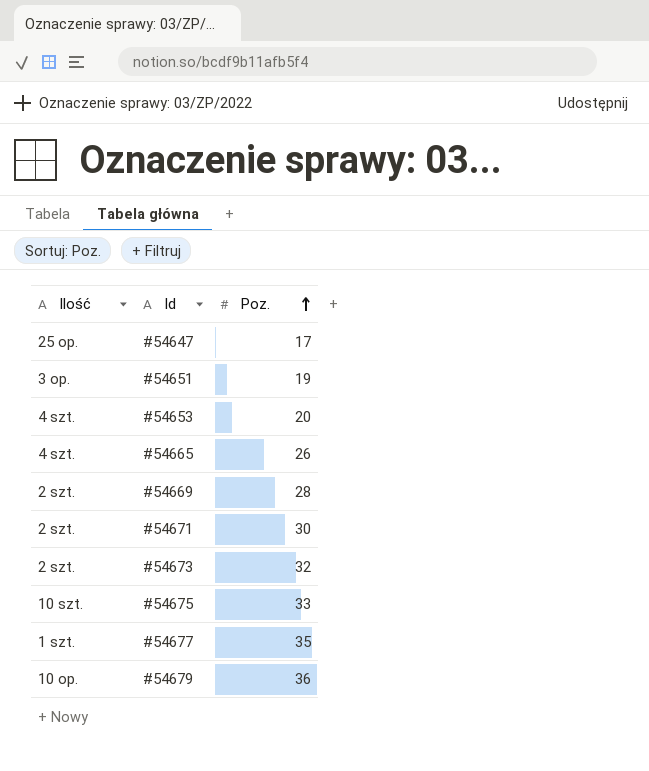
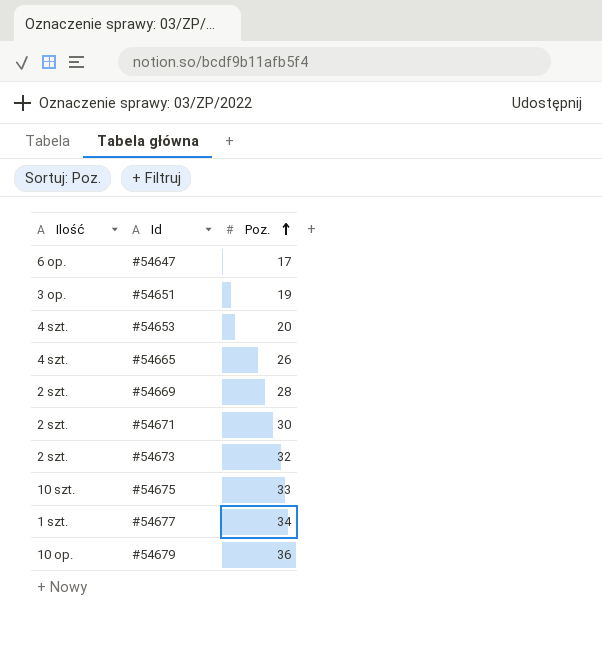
#54647 | Ilość: 25 op. -> 6 op.
#54677 | Poz.: 35 -> 34

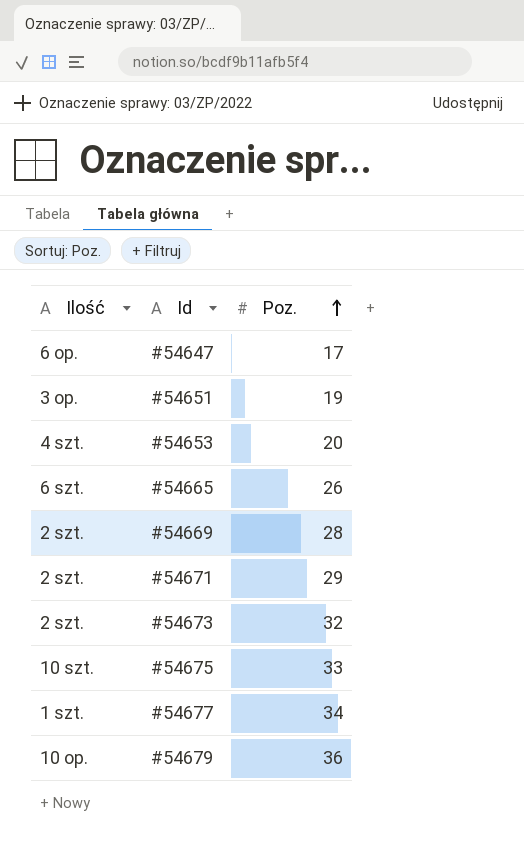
#54665 | Ilość: 4 szt. -> 6 szt.
#54671 | Poz.: 30 -> 29

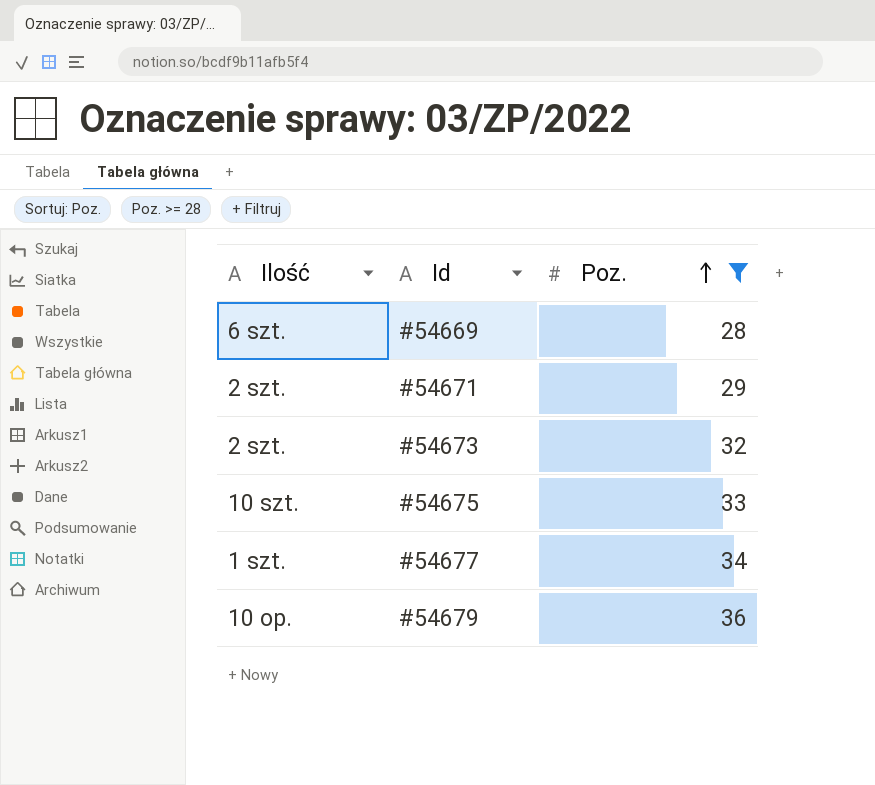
filter: none -> Poz. >= 28
#54669 | Ilość: 2 szt. -> 6 szt.

